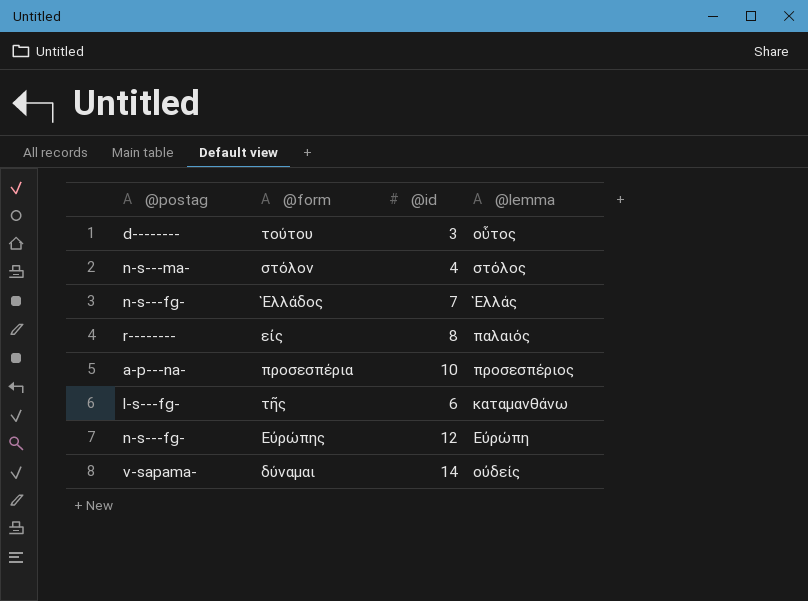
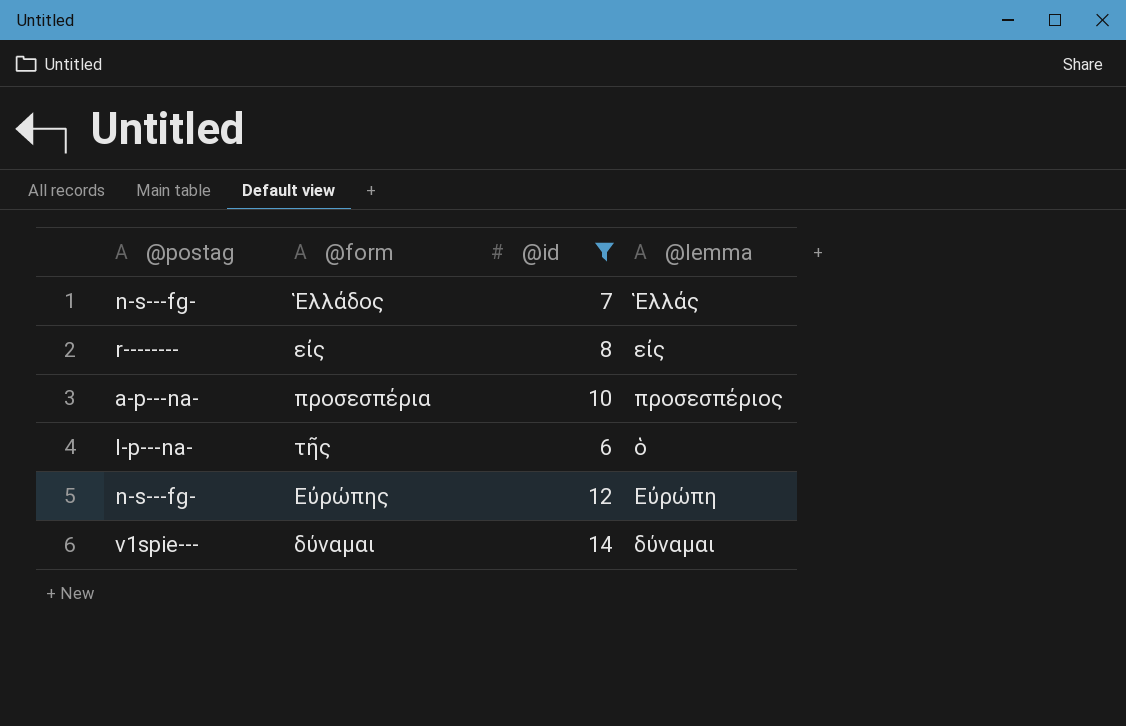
filter: none -> @id >= 6
εἰς | @lemma: παλαιός -> εἰς
τῆς | @postag: l-s---fg- -> l-p---na-
τῆς | @lemma: καταμανθάνω -> ὁ
δύναμαι | @postag: v-sapama- -> v1spie---
δύναμαι | @lemma: οὐδείς -> δύναμαι

